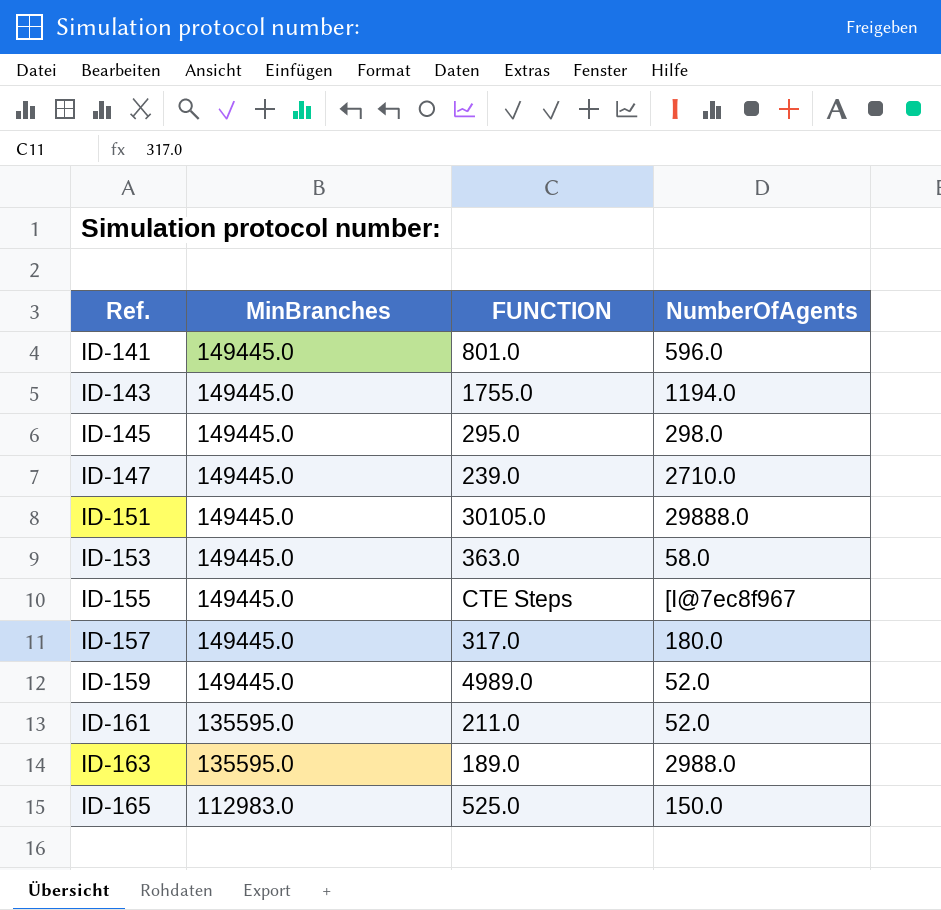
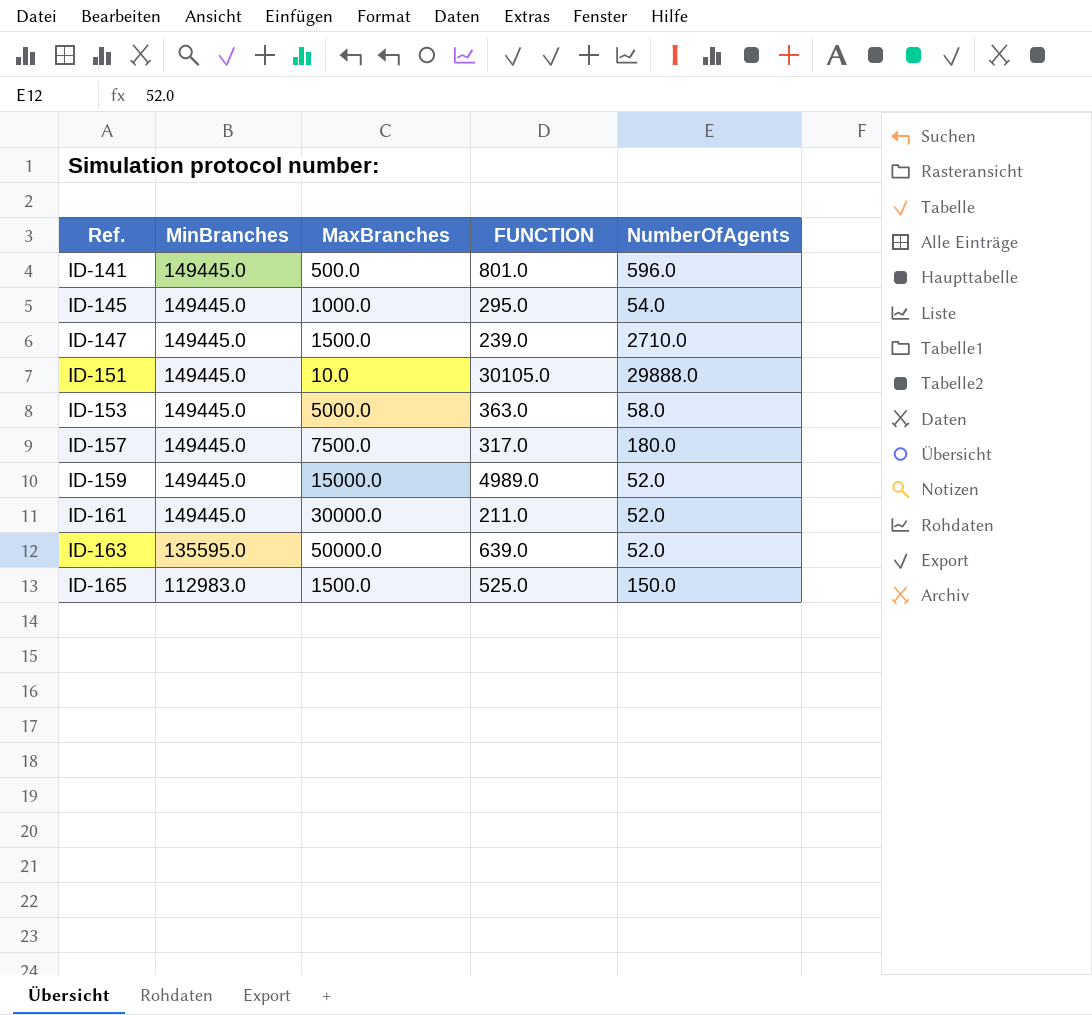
column MaxBranches | position: none -> 3
row ID-143: 149445.0 | 1755.0 | 1194.0 -> none
row ID-155: 149445.0 | CTE Steps | [I@7ec8f967 -> none
ID-145 | NumberOfAgents: 298.0 -> 54.0
ID-161 | MinBranches: 135595.0 -> 149445.0
ID-163 | FUNCTION: 189.0 -> 639.0
ID-163 | NumberOfAgents: 2988.0 -> 52.0

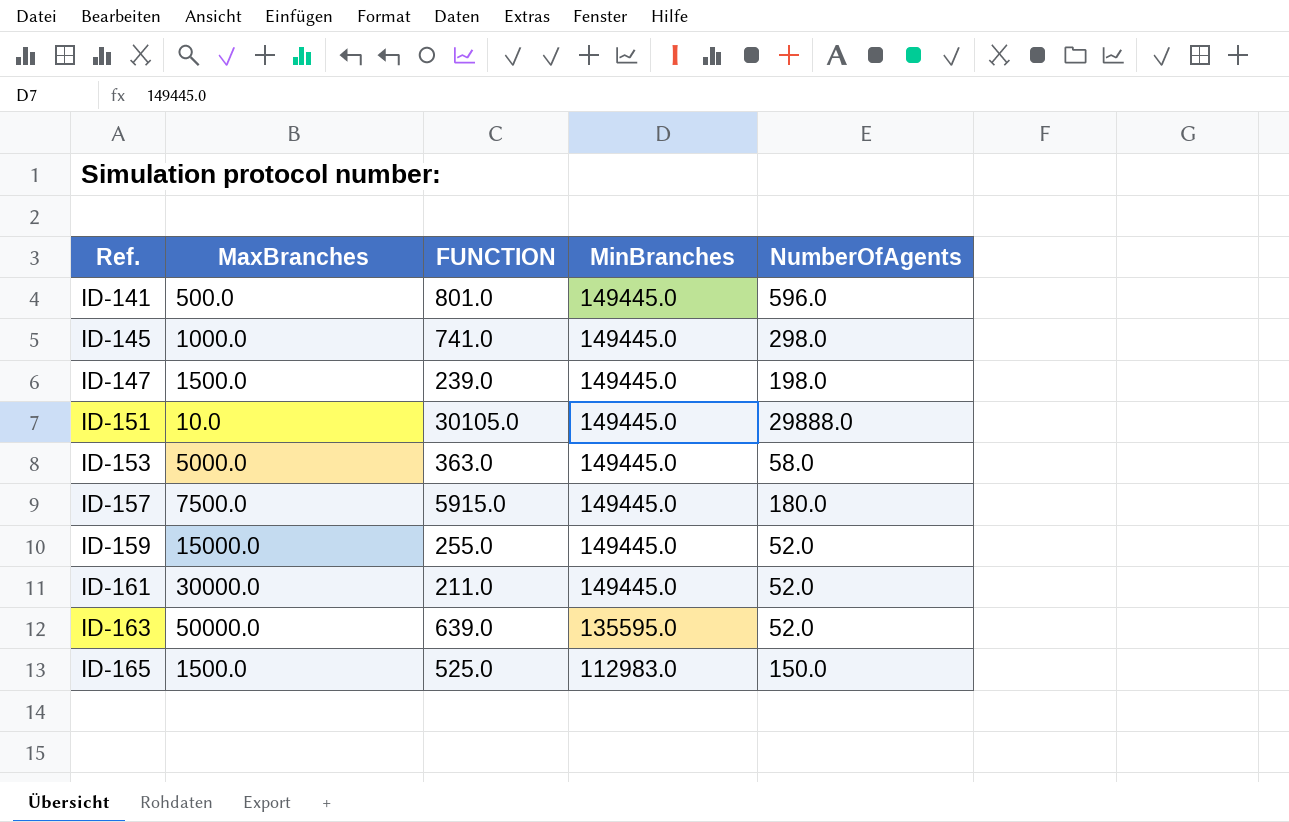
column MinBranches | position: 2 -> 4
ID-145 | FUNCTION: 295.0 -> 741.0
ID-145 | NumberOfAgents: 54.0 -> 298.0
ID-147 | NumberOfAgents: 2710.0 -> 198.0
ID-157 | FUNCTION: 317.0 -> 5915.0
ID-159 | FUNCTION: 4989.0 -> 255.0

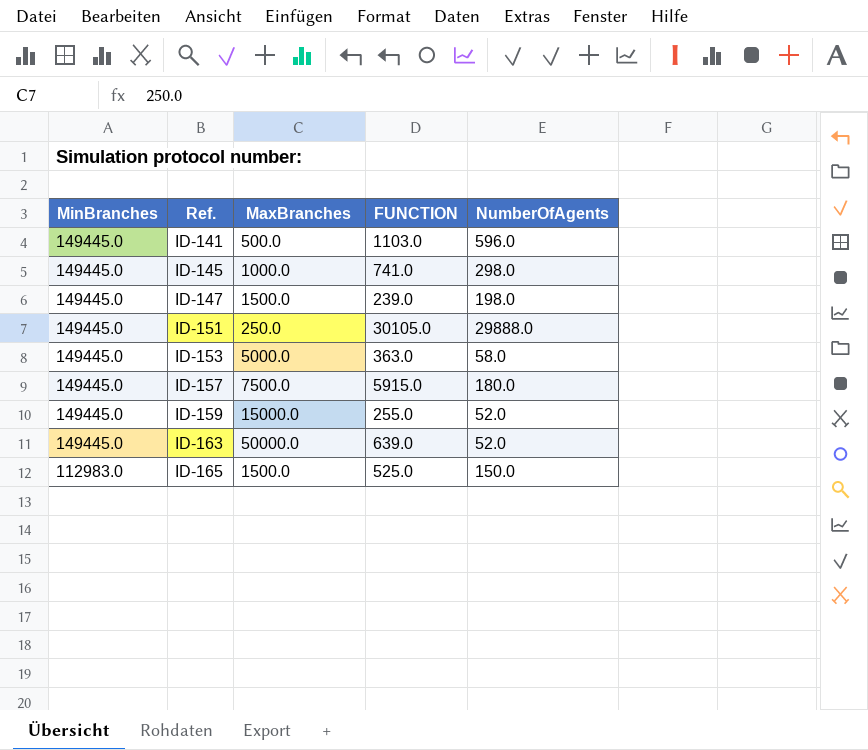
column MinBranches | position: 4 -> 1
row ID-161: 30000.0 | 211.0 | 149445.0 | 52.0 -> none
ID-141 | FUNCTION: 801.0 -> 1103.0
ID-151 | MaxBranches: 10.0 -> 250.0
ID-163 | MinBranches: 135595.0 -> 149445.0

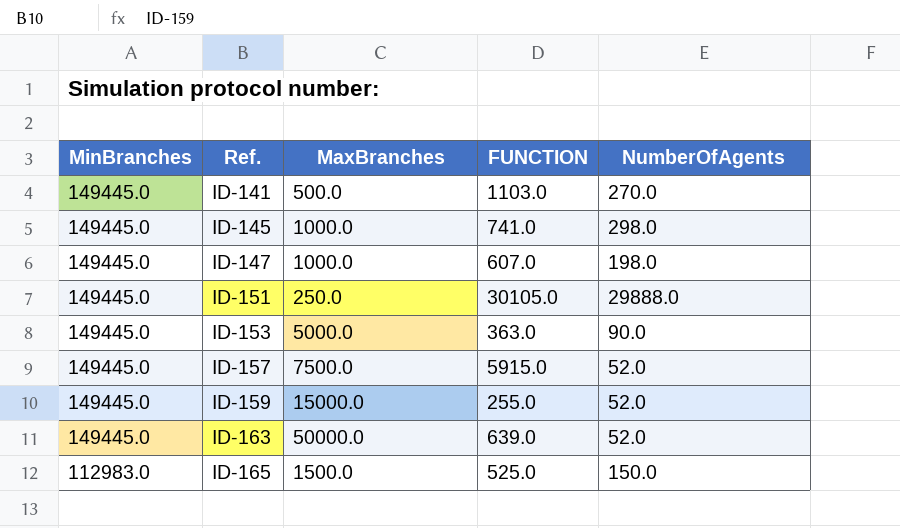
ID-141 | NumberOfAgents: 596.0 -> 270.0
ID-147 | MaxBranches: 1500.0 -> 1000.0
ID-147 | FUNCTION: 239.0 -> 607.0
ID-153 | NumberOfAgents: 58.0 -> 90.0
ID-157 | NumberOfAgents: 180.0 -> 52.0

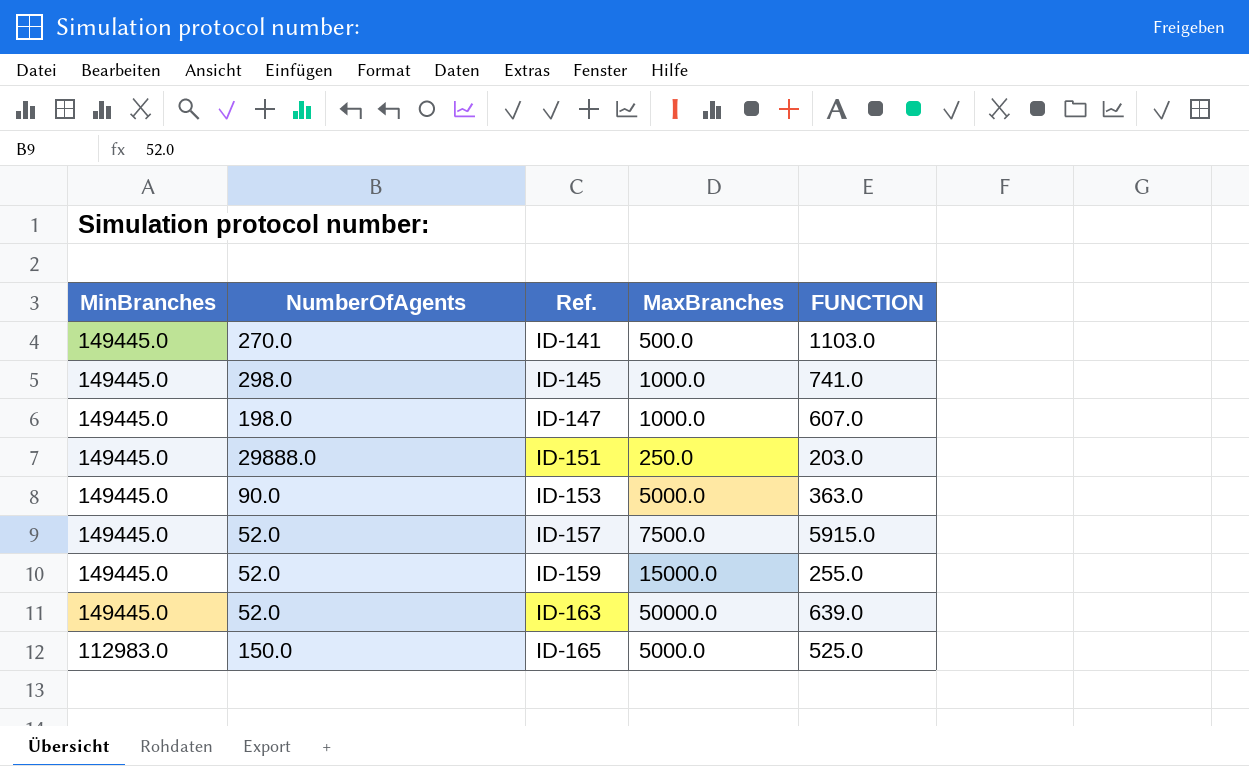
column NumberOfAgents | position: 5 -> 2
ID-151 | FUNCTION: 30105.0 -> 203.0
ID-165 | MaxBranches: 1500.0 -> 5000.0

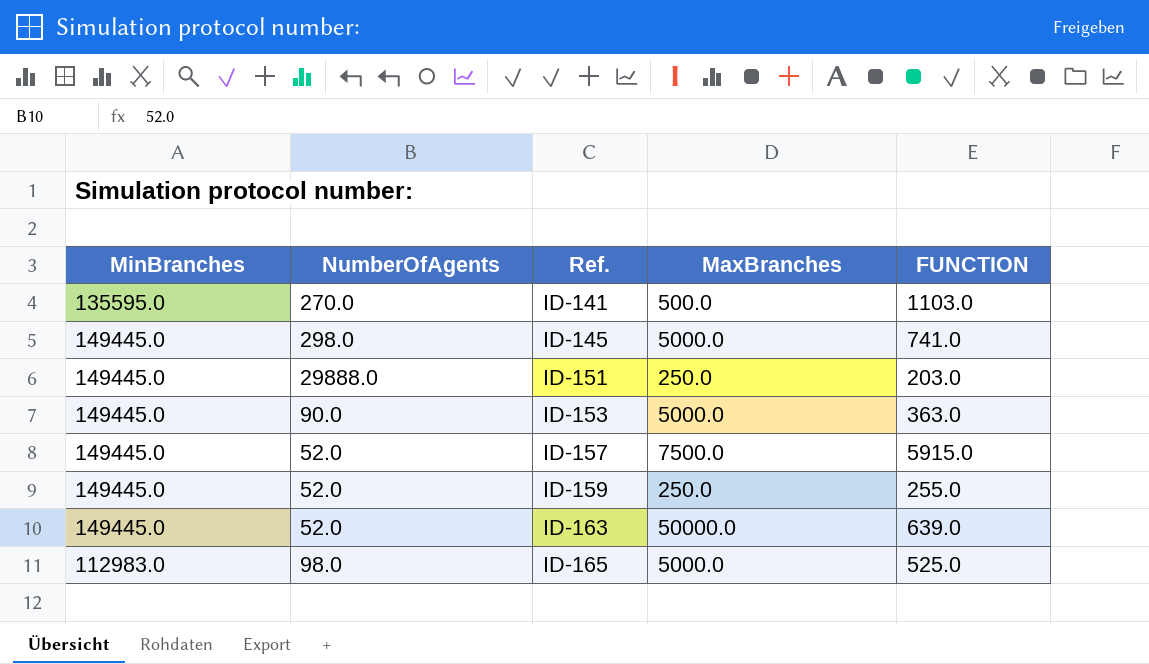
row ID-147: 149445.0 | 198.0 | 1000.0 | 607.0 -> none
ID-141 | MinBranches: 149445.0 -> 135595.0
ID-145 | MaxBranches: 1000.0 -> 5000.0
ID-159 | MaxBranches: 15000.0 -> 250.0
ID-165 | NumberOfAgents: 150.0 -> 98.0

